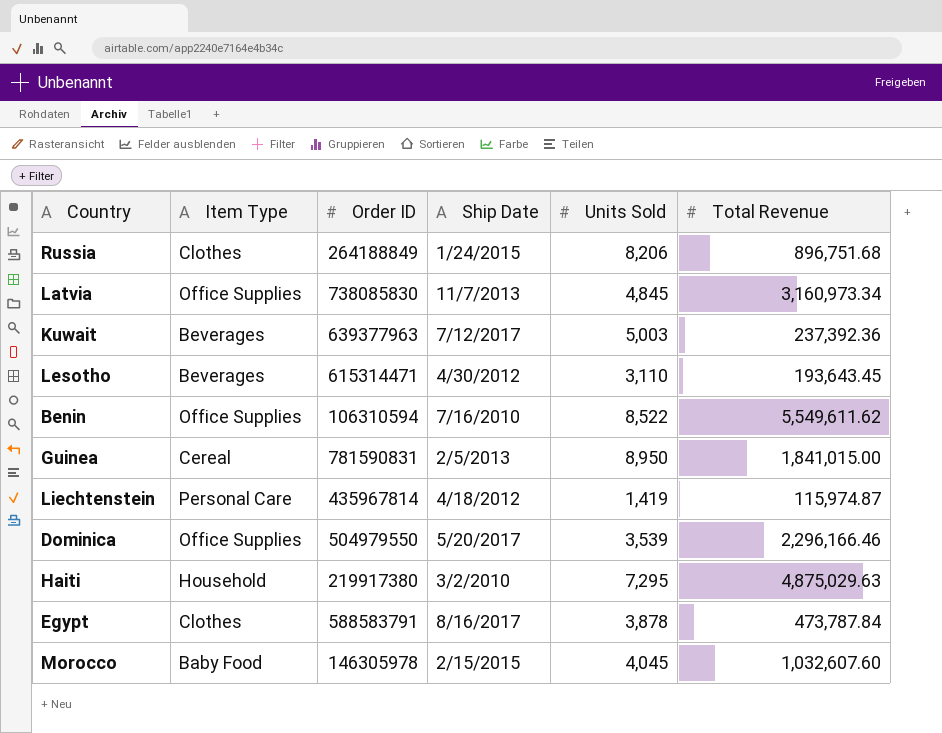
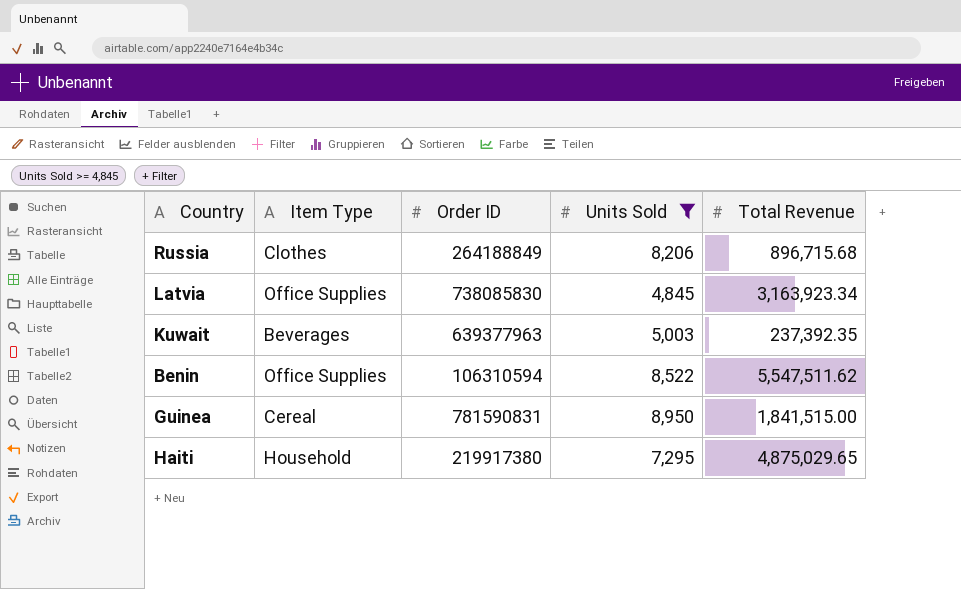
filter: none -> Units Sold >= 4,845
column Ship Date | position: 4 -> none
Russia | Total Revenue: 896,751.68 -> 896,715.68
Latvia | Total Revenue: 3,160,973.34 -> 3,163,923.34
Kuwait | Total Revenue: 237,392.36 -> 237,392.35
Benin | Total Revenue: 5,549,611.62 -> 5,547,511.62
Guinea | Total Revenue: 1,841,015.00 -> 1,841,515.00
Haiti | Total Revenue: 4,875,029.63 -> 4,875,029.65

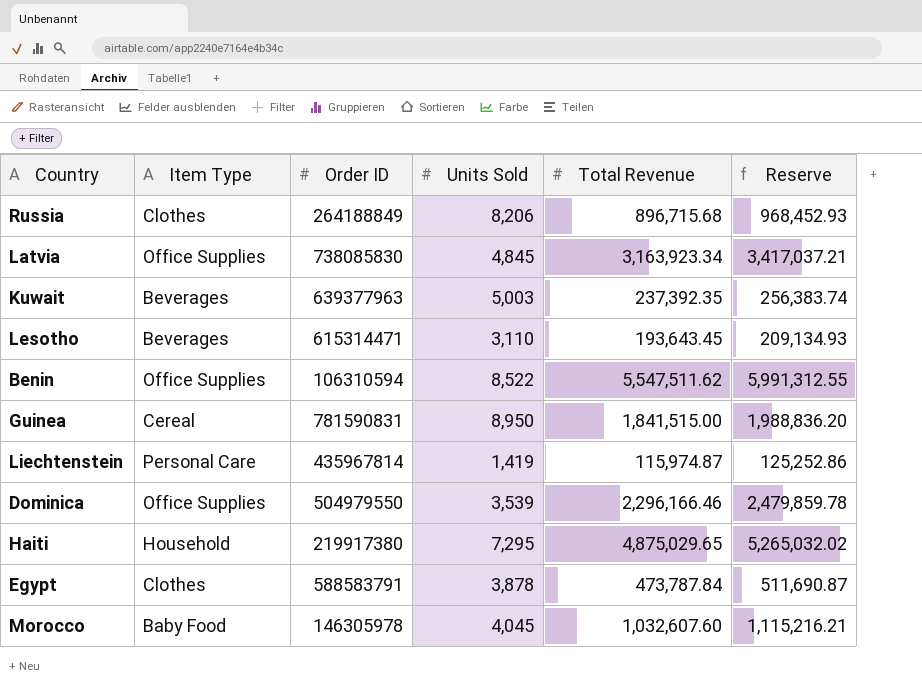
filter: Units Sold >= 4,845 -> none
column Reserve | formula: none -> [Total Revenue] * 1.08

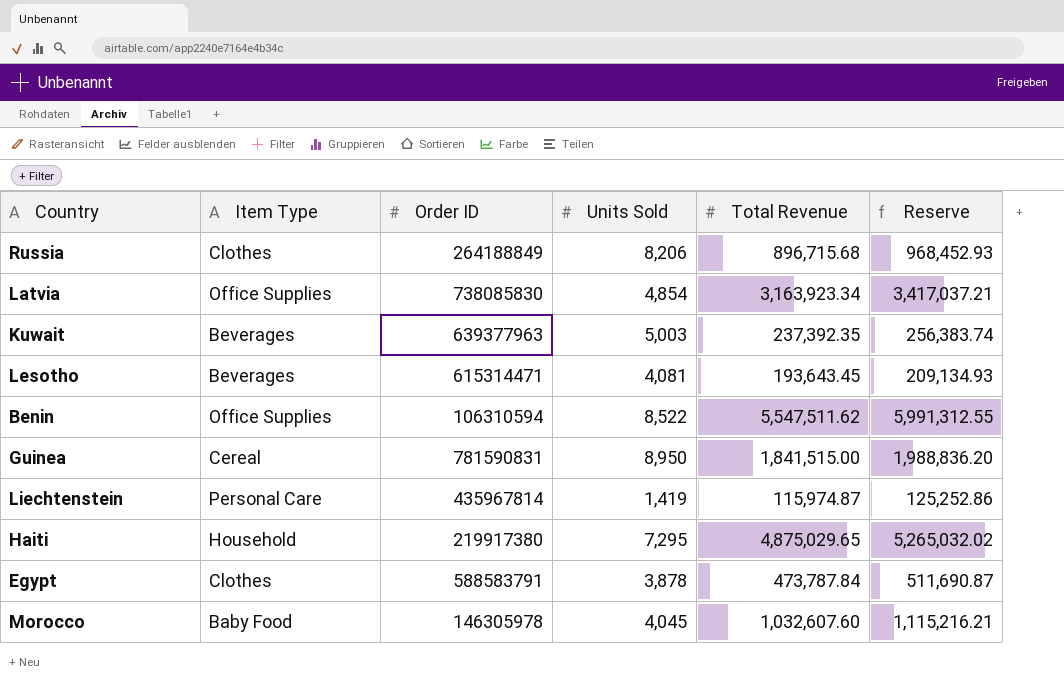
row Dominica: Office Supplies | 504979550 | 3,539 | 2,296,166.46 | 2,479,859.78 -> none
Latvia | Units Sold: 4,845 -> 4,854
Lesotho | Units Sold: 3,110 -> 4,081

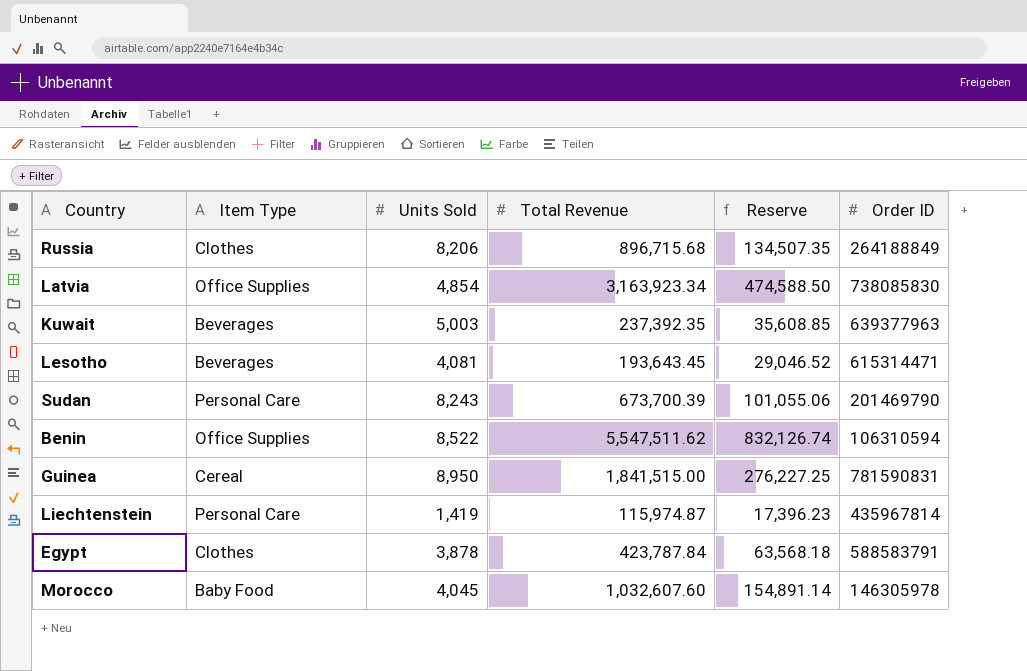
column Reserve | formula: [Total Revenue] * 1.08 -> [Total Revenue] * 0.15
column Order ID | position: 3 -> 6
row Haiti: Household | 219917380 | 7,295 | 4,875,029.65 | 5,265,032.02 -> none
row Sudan: none -> Personal Care | 8,243 | 673,700.39 | 101,055.06 | 201469790
Egypt | Total Revenue: 473,787.84 -> 423,787.84

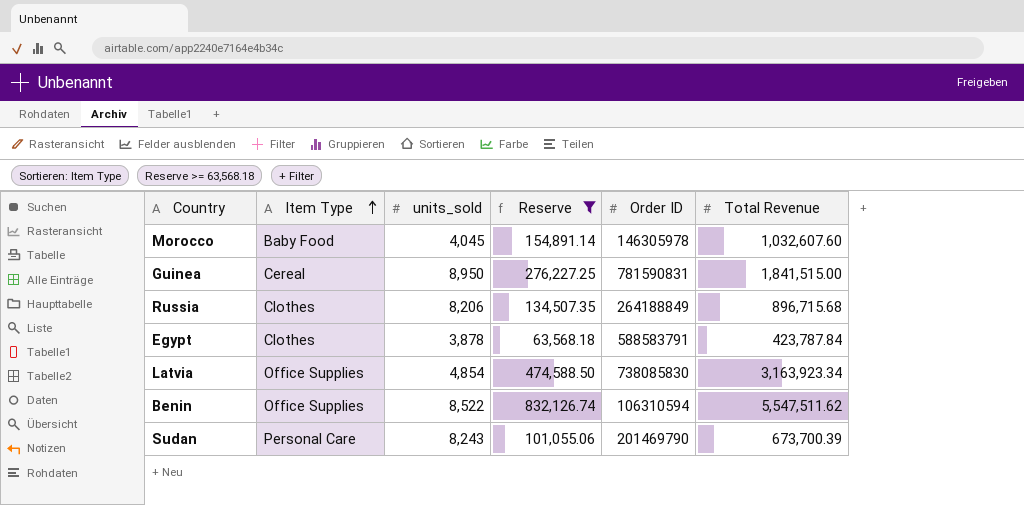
filter: none -> Reserve >= 63,568.18
row order: none -> Item Type ascending
column name: Units Sold -> units_sold
column Total Revenue | position: 4 -> 6

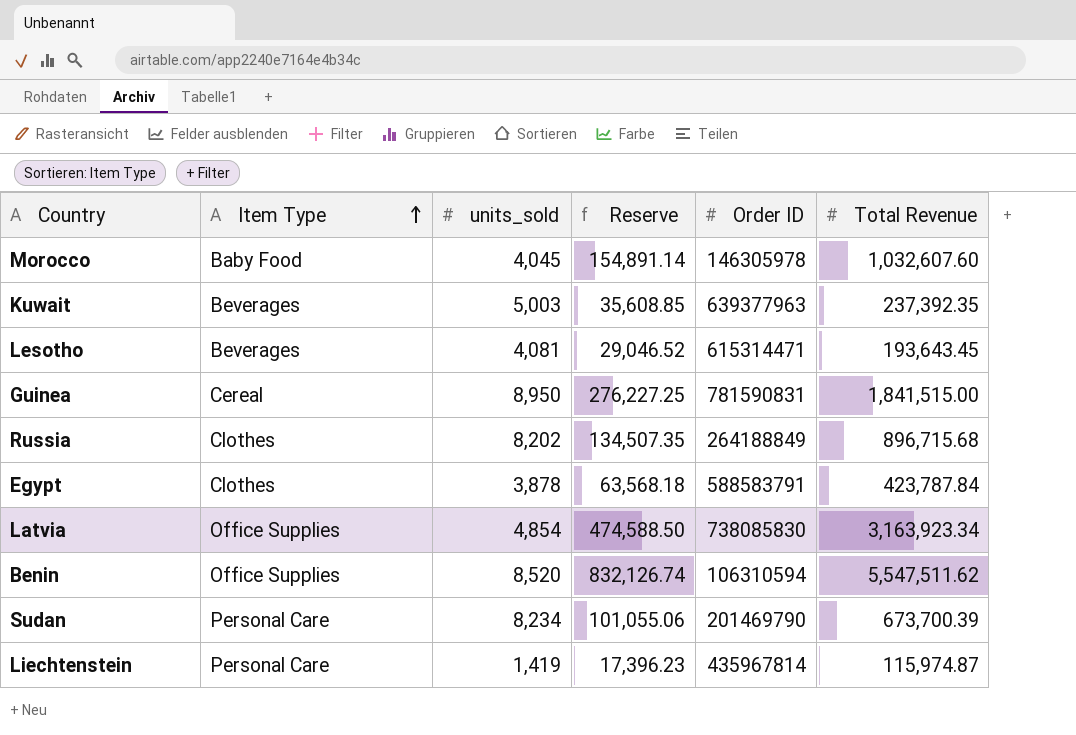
filter: Reserve >= 63,568.18 -> none
Russia | units_sold: 8,206 -> 8,202
Benin | units_sold: 8,522 -> 8,520
Sudan | units_sold: 8,243 -> 8,234

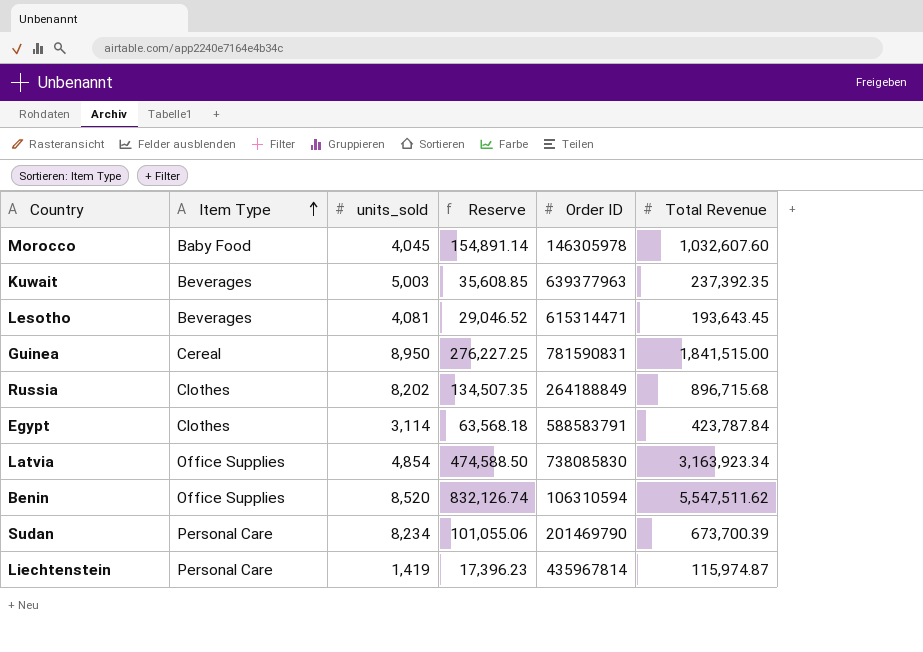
Egypt | units_sold: 3,878 -> 3,114

